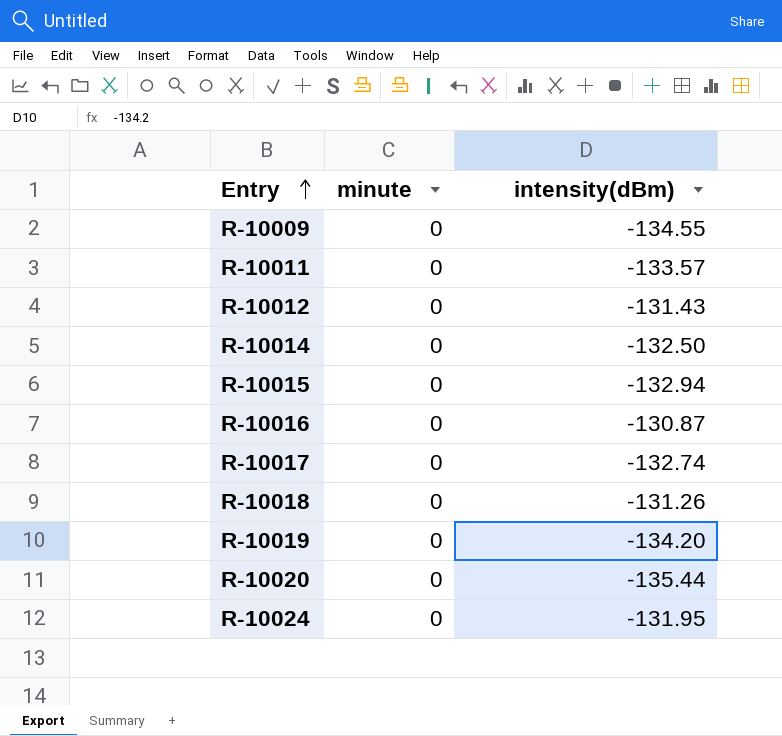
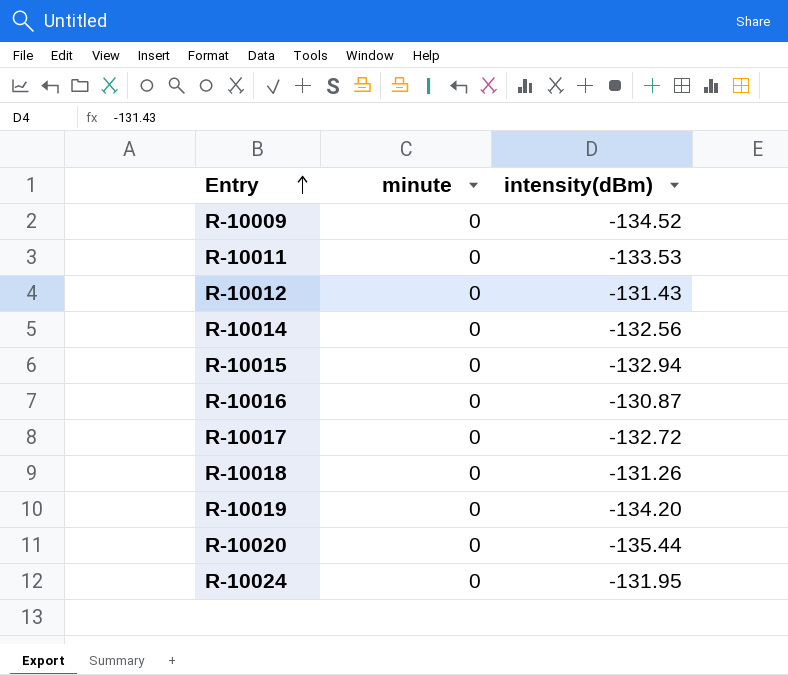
R-10009 | intensity(dBm): -134.55 -> -134.52
R-10011 | intensity(dBm): -133.57 -> -133.53
R-10014 | intensity(dBm): -132.50 -> -132.56
R-10017 | intensity(dBm): -132.74 -> -132.72

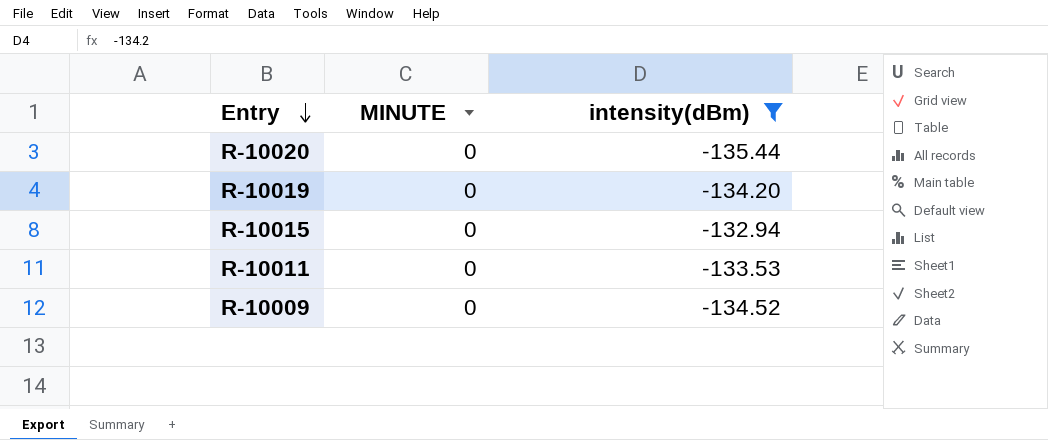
filter: none -> intensity(dBm) <= -132.94
row order: Entry ascending -> Entry descending
column name: minute -> MINUTE

